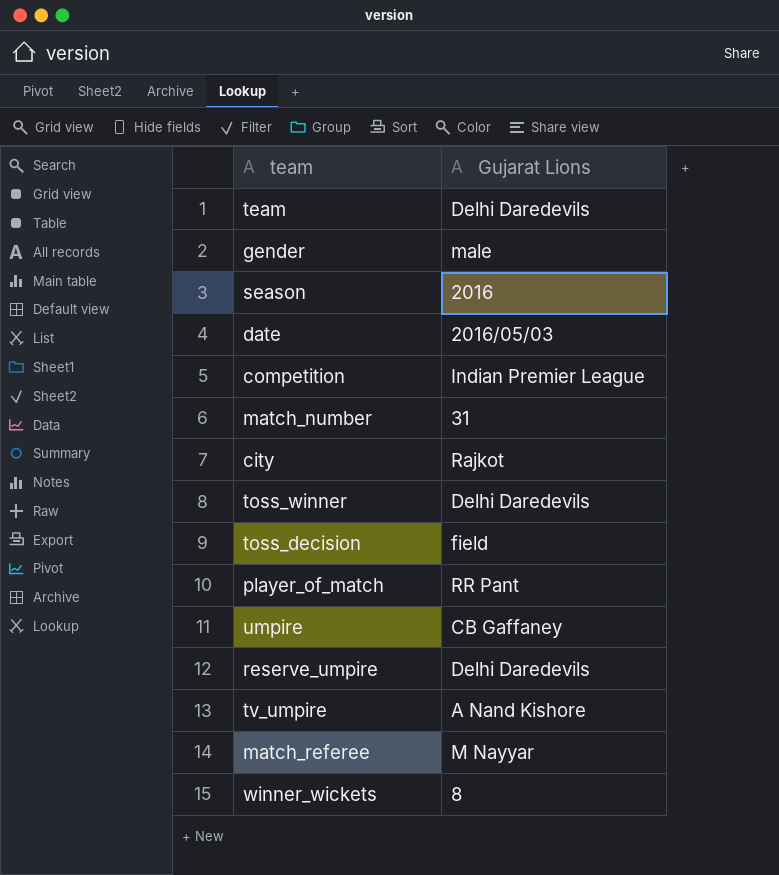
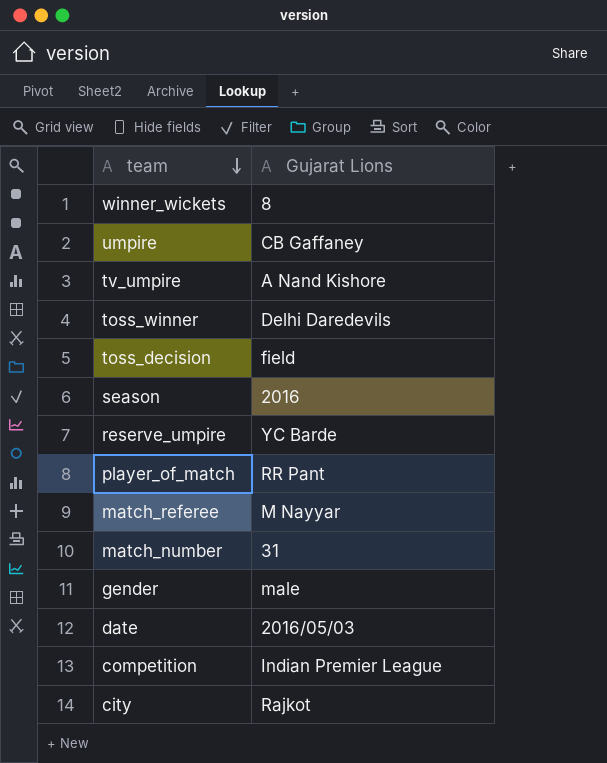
row order: none -> team descending
row team: Delhi Daredevils -> none
reserve_umpire | Gujarat Lions: Delhi Daredevils -> YC Barde

